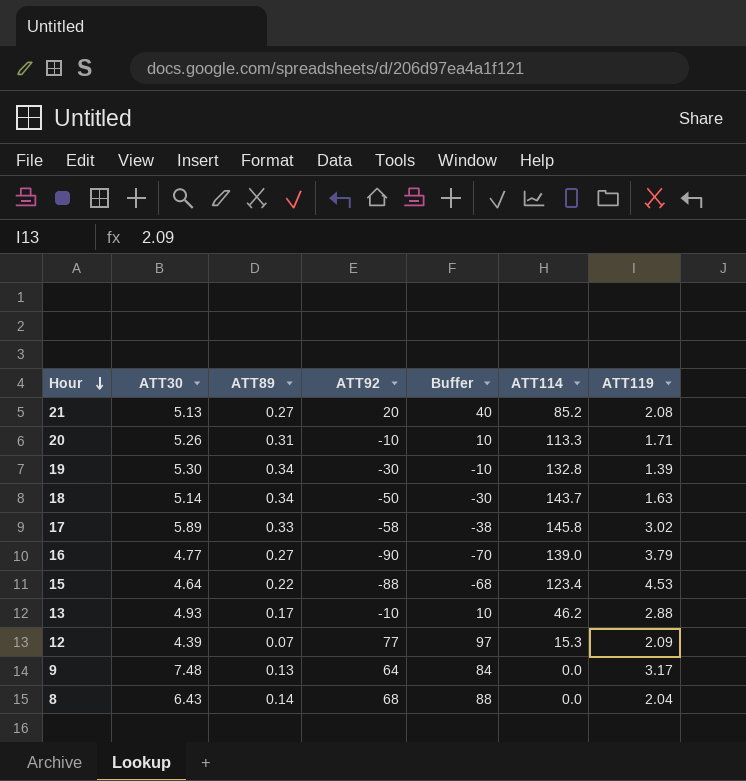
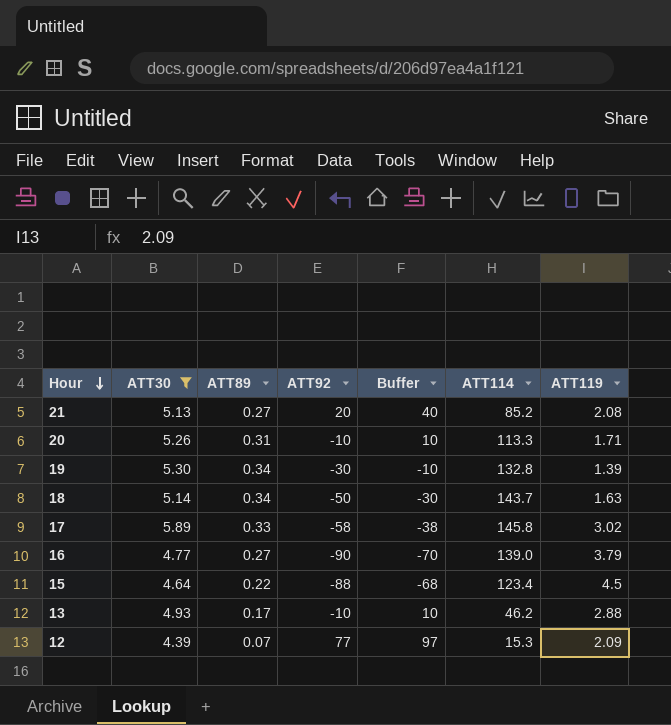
filter: none -> ATT30 <= 5.89
15 | ATT119: 4.53 -> 4.5

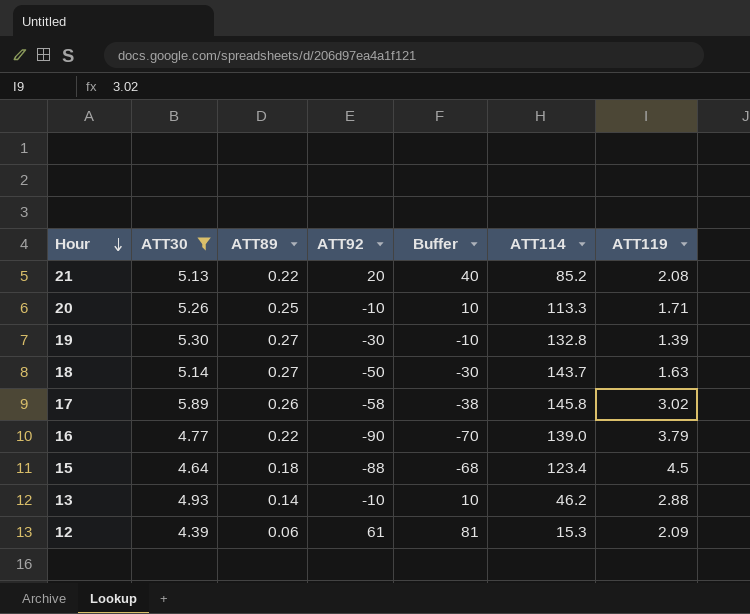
21 | ATT89: 0.27 -> 0.22
20 | ATT89: 0.31 -> 0.25
19 | ATT89: 0.34 -> 0.27
18 | ATT89: 0.34 -> 0.27
17 | ATT89: 0.33 -> 0.26
16 | ATT89: 0.27 -> 0.22
15 | ATT89: 0.22 -> 0.18
13 | ATT89: 0.17 -> 0.14
12 | ATT89: 0.07 -> 0.06
12 | ATT92: 77 -> 61
12 | Buffer: 97 -> 81

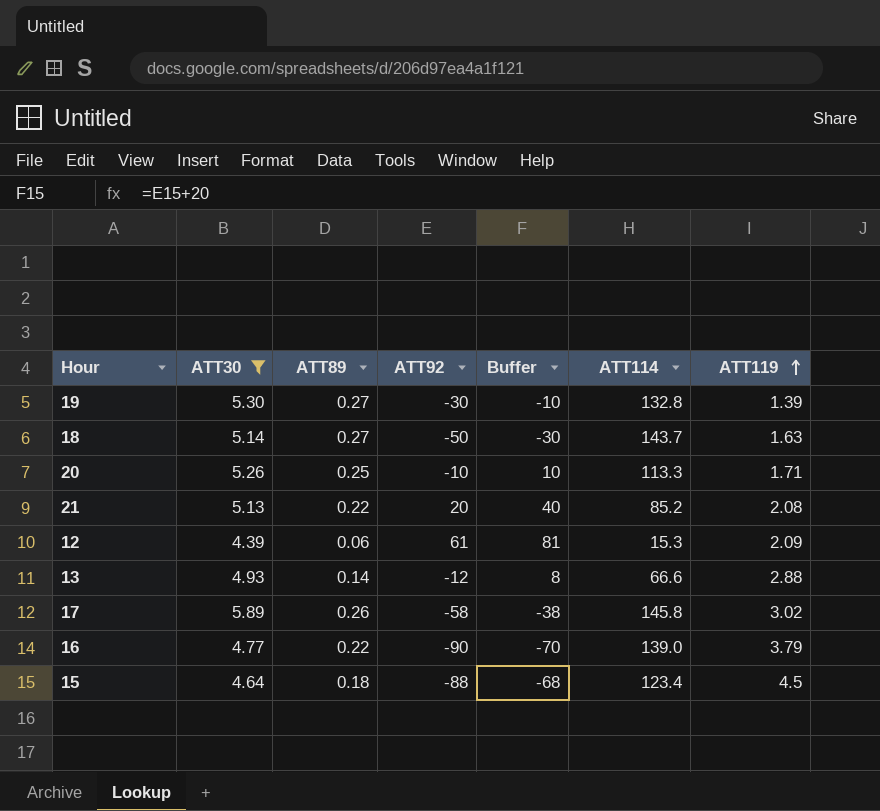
row order: Hour descending -> ATT119 ascending
13 | ATT92: -10 -> -12
13 | Buffer: 10 -> 8
13 | ATT114: 46.2 -> 66.6

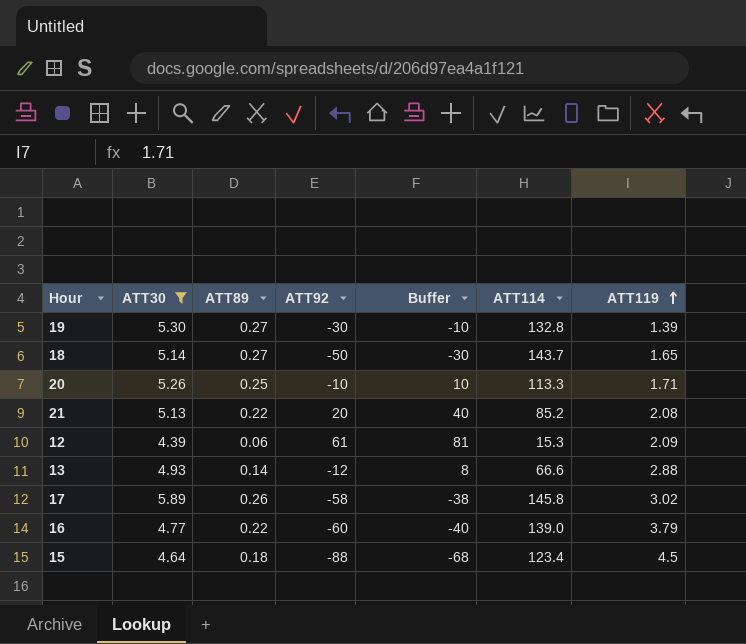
18 | ATT119: 1.63 -> 1.65
16 | ATT92: -90 -> -60
16 | Buffer: -70 -> -40

